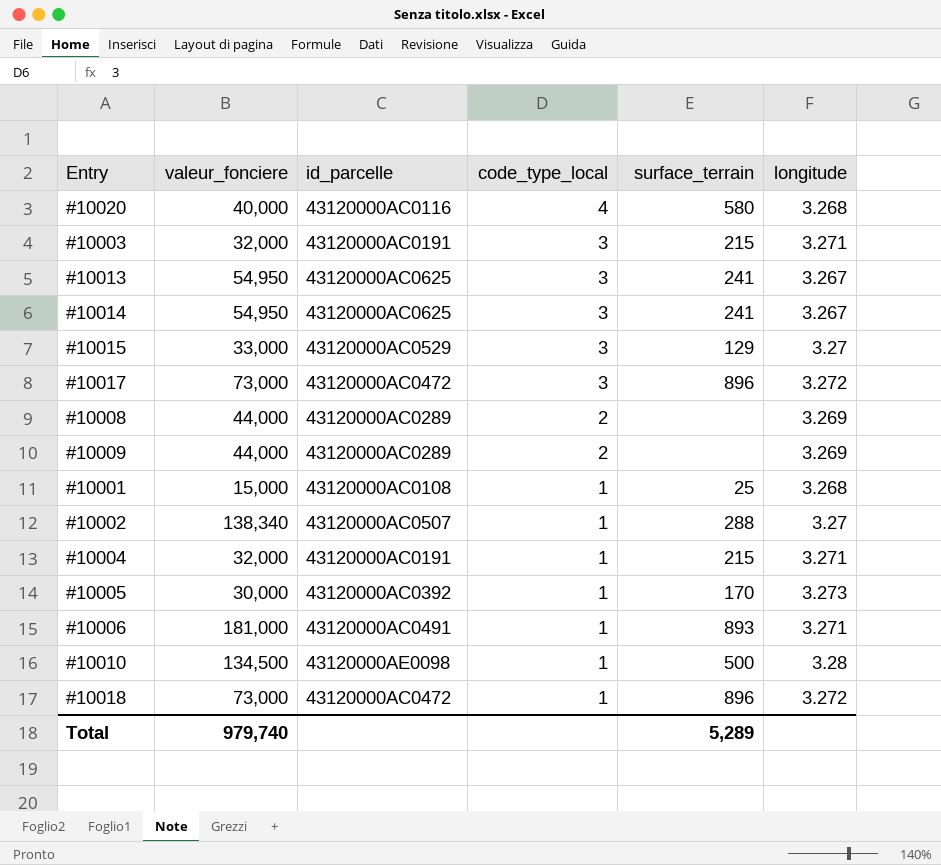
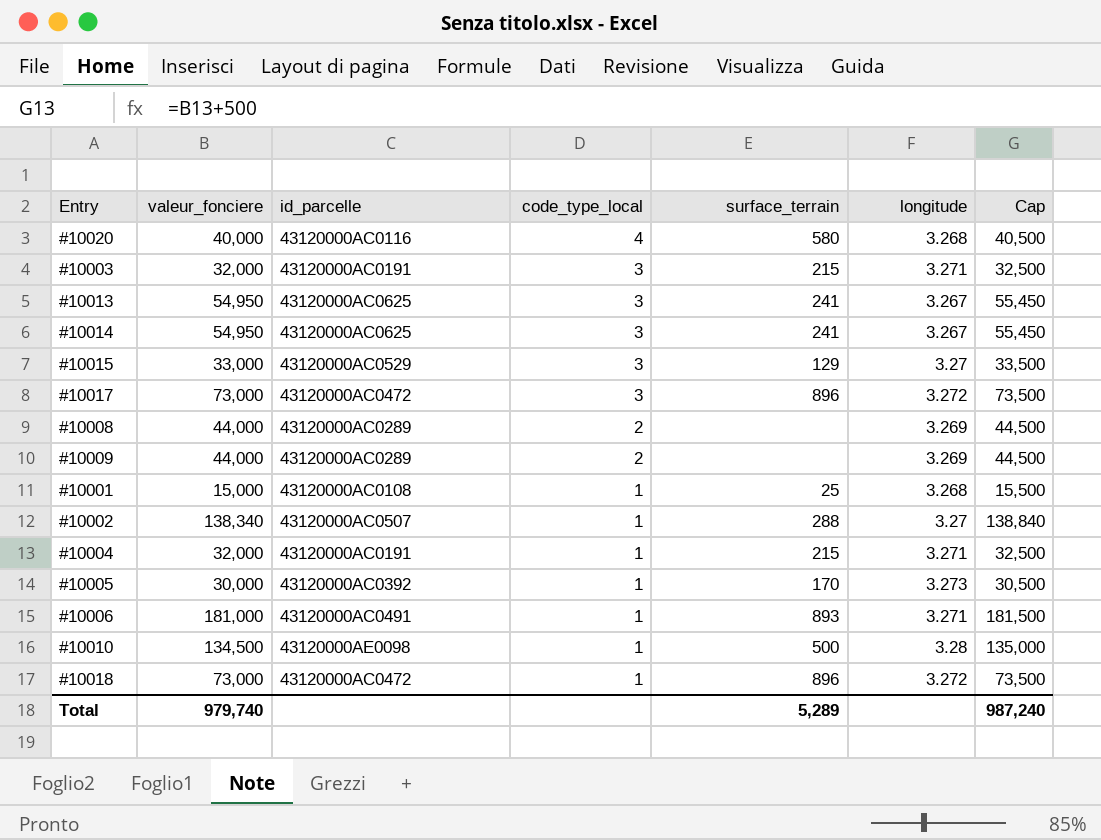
column Cap | formula: none -> [valeur_fonciere] + 500

